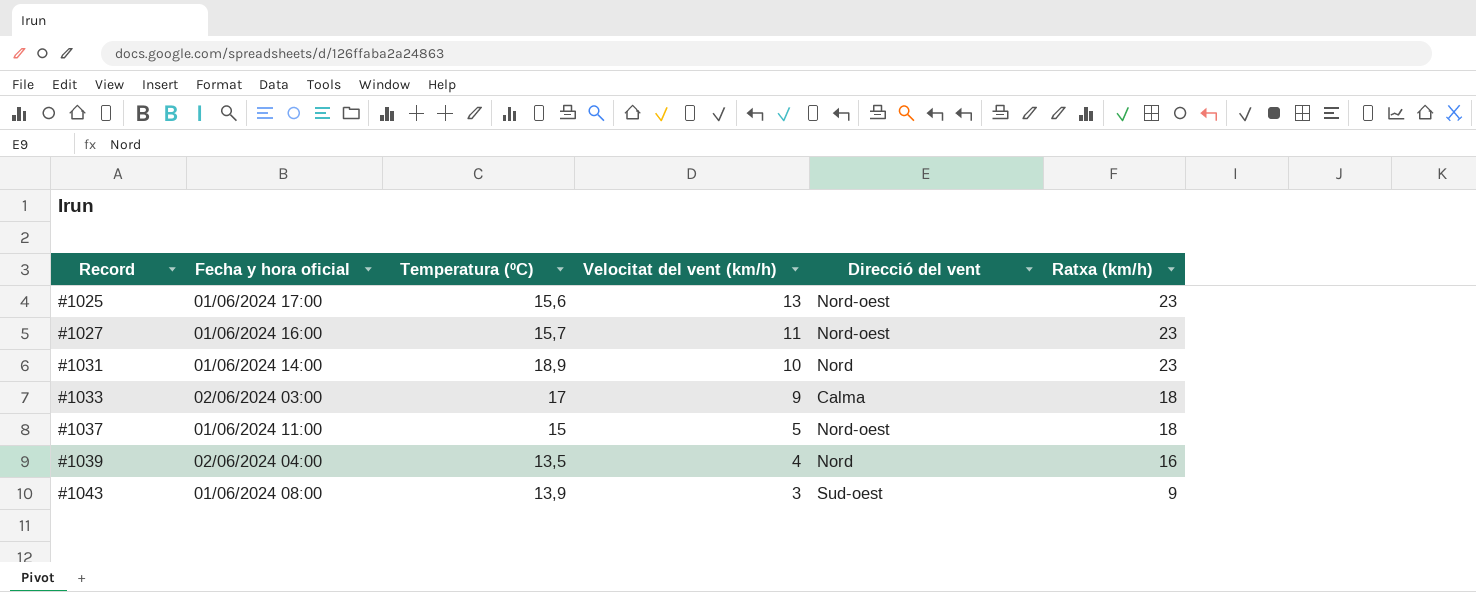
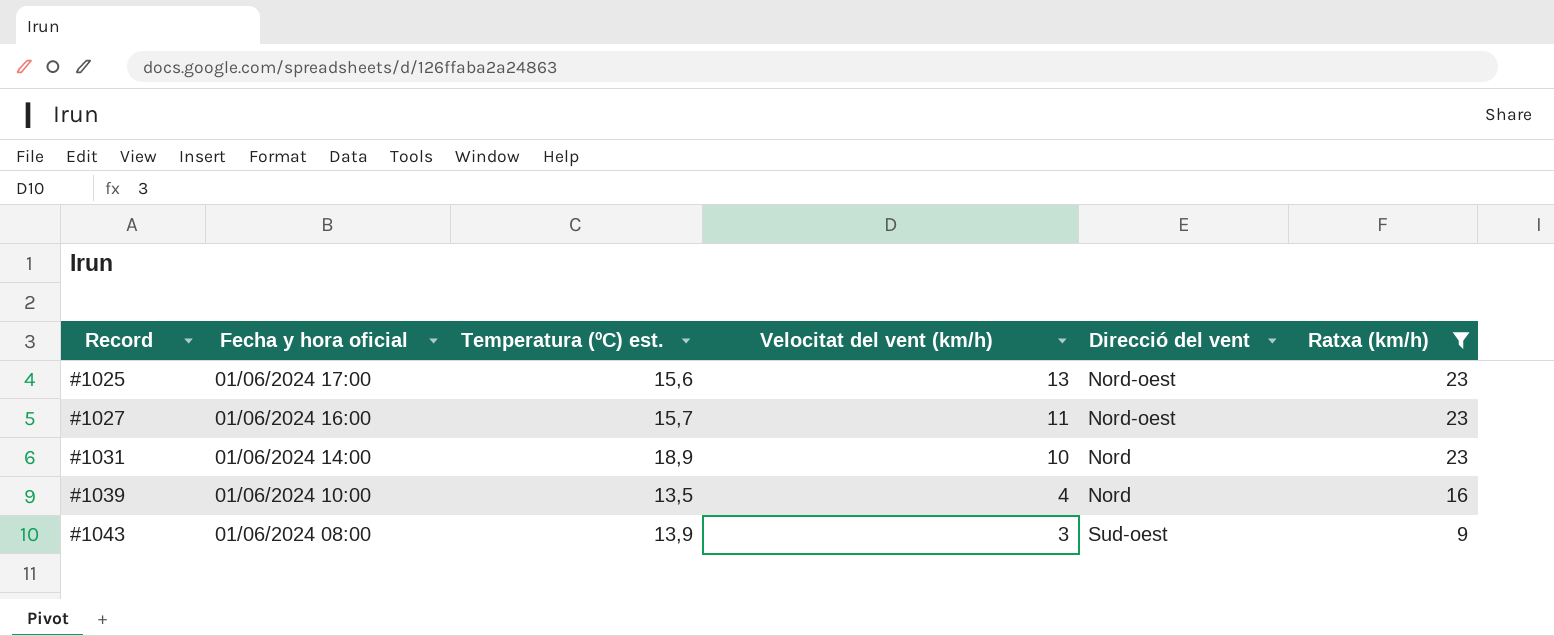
filter: none -> Ratxa (km/h) != 18
column name: Temperatura (ºC) -> Temperatura (ºC) est.
#1039 | Fecha y hora oficial: 02/06/2024 04:00 -> 01/06/2024 10:00

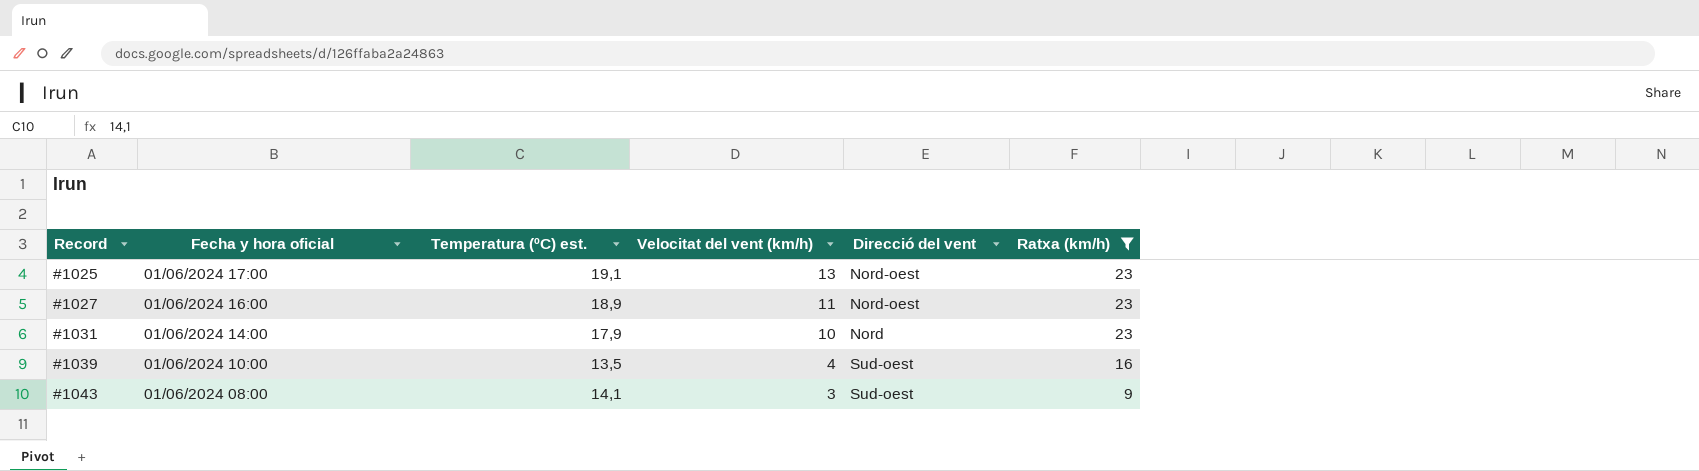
#1025 | Temperatura (ºC) est.: 15,6 -> 19,1
#1027 | Temperatura (ºC) est.: 15,7 -> 18,9
#1031 | Temperatura (ºC) est.: 18,9 -> 17,9
#1039 | Direcció del vent: Nord -> Sud-oest
#1043 | Temperatura (ºC) est.: 13,9 -> 14,1

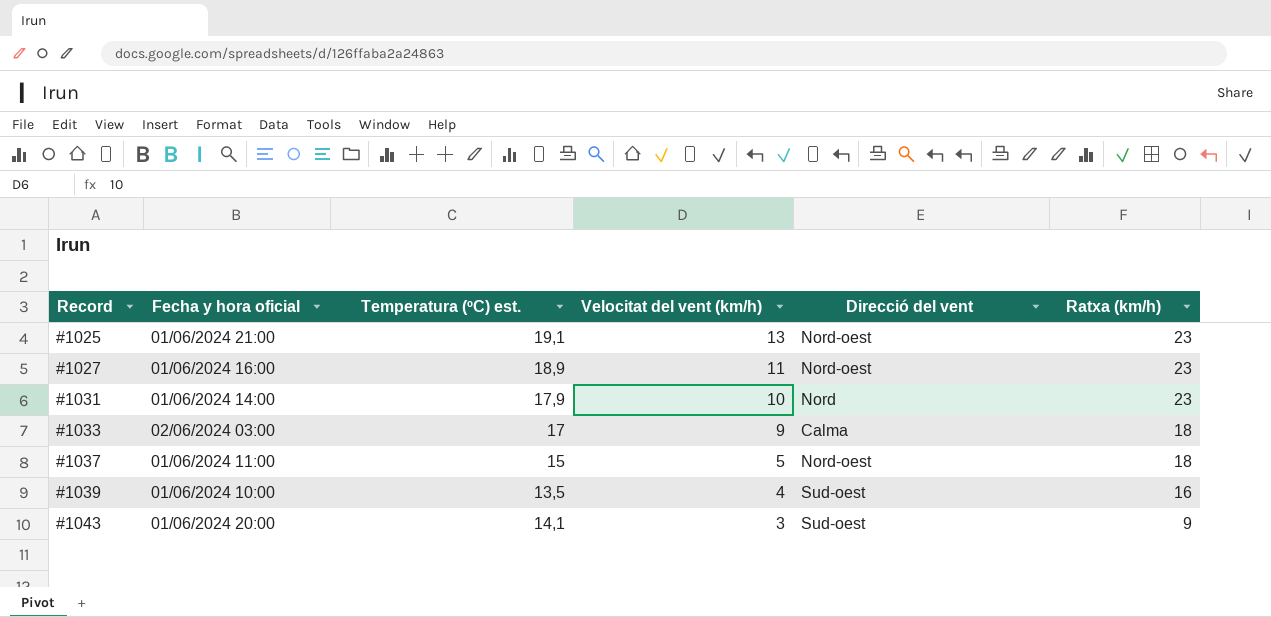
filter: Ratxa (km/h) != 18 -> none
#1025 | Fecha y hora oficial: 01/06/2024 17:00 -> 01/06/2024 21:00
#1043 | Fecha y hora oficial: 01/06/2024 08:00 -> 01/06/2024 20:00

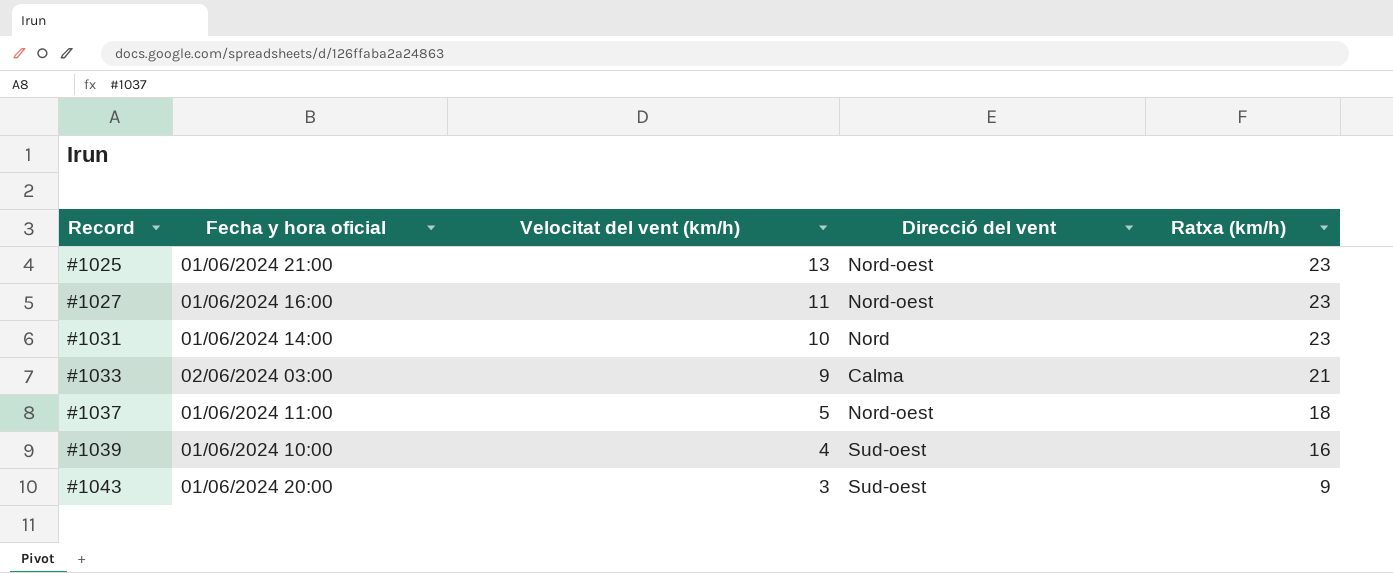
column Temperatura (ºC) est. | position: 3 -> none
#1033 | Ratxa (km/h): 18 -> 21

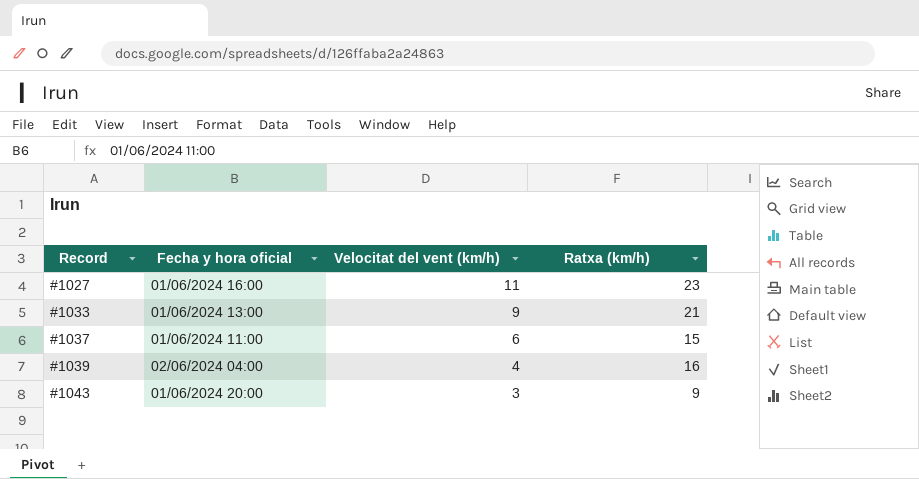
column Direcció del vent | position: 4 -> none
row #1025: 01/06/2024 21:00 | 13 | Nord-oest | 23 -> none
row #1031: 01/06/2024 14:00 | 10 | Nord | 23 -> none
#1033 | Fecha y hora oficial: 02/06/2024 03:00 -> 01/06/2024 13:00
#1037 | Velocitat del vent (km/h): 5 -> 6
#1037 | Ratxa (km/h): 18 -> 15
#1039 | Fecha y hora oficial: 01/06/2024 10:00 -> 02/06/2024 04:00

